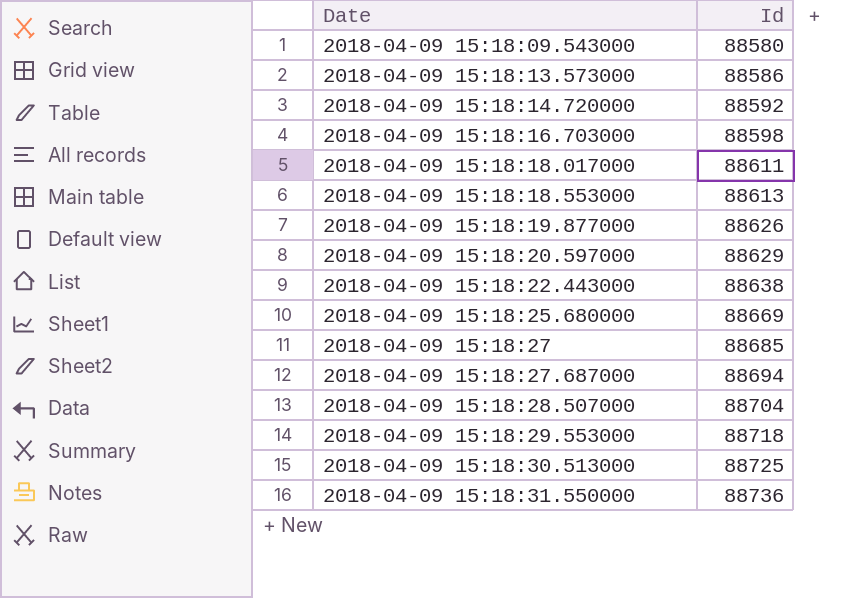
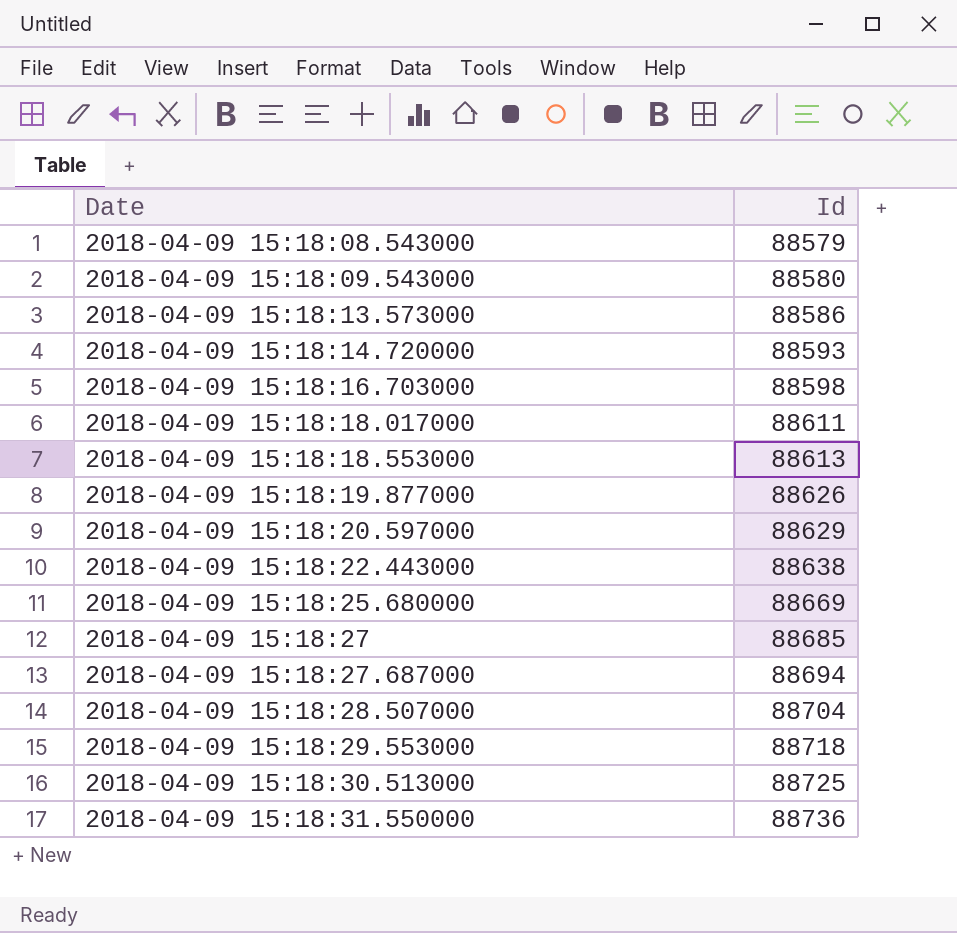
row 2018-04-09 15:18:08.543000: none -> 88579
2018-04-09 15:18:14.720000 | Id: 88592 -> 88593

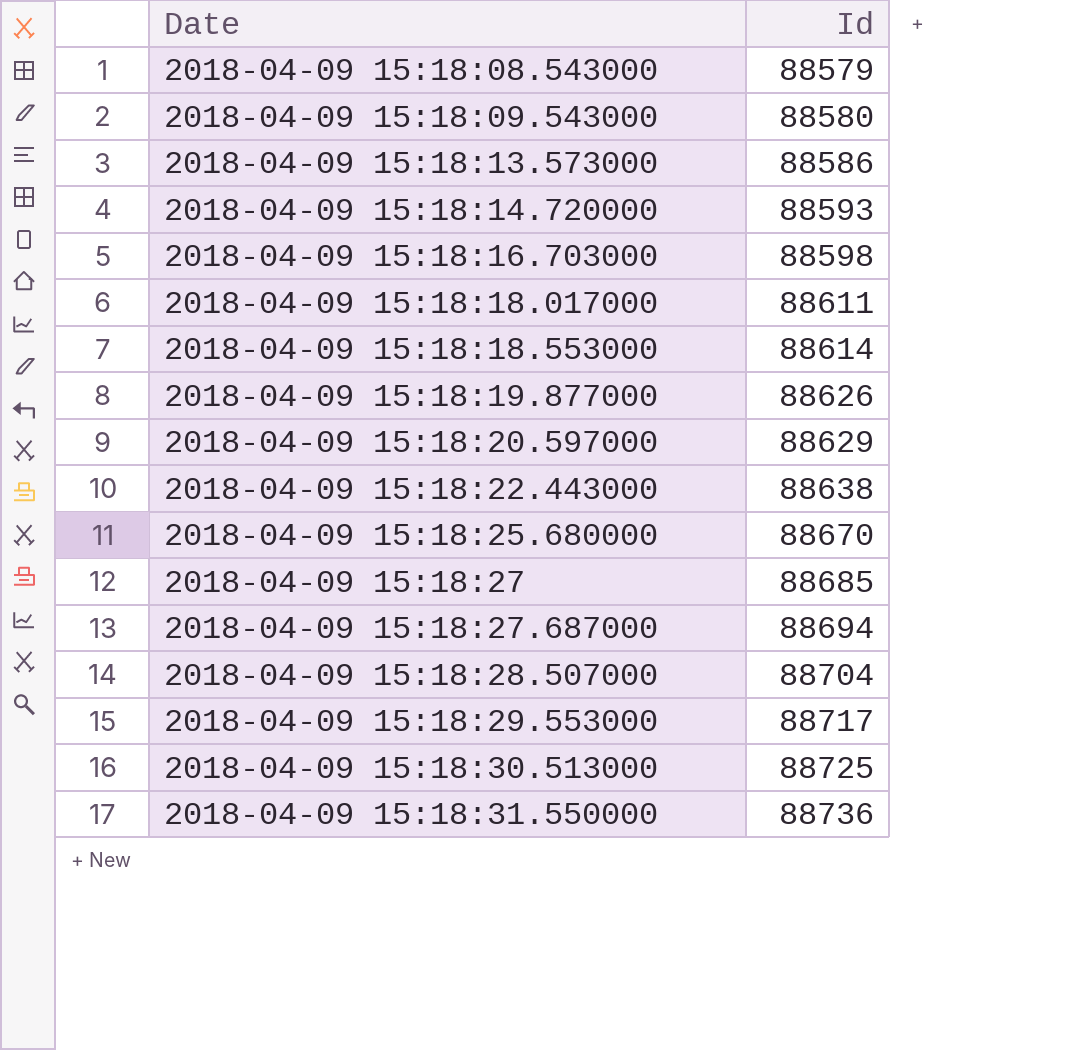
2018-04-09 15:18:18.553000 | Id: 88613 -> 88614
2018-04-09 15:18:25.680000 | Id: 88669 -> 88670
2018-04-09 15:18:29.553000 | Id: 88718 -> 88717

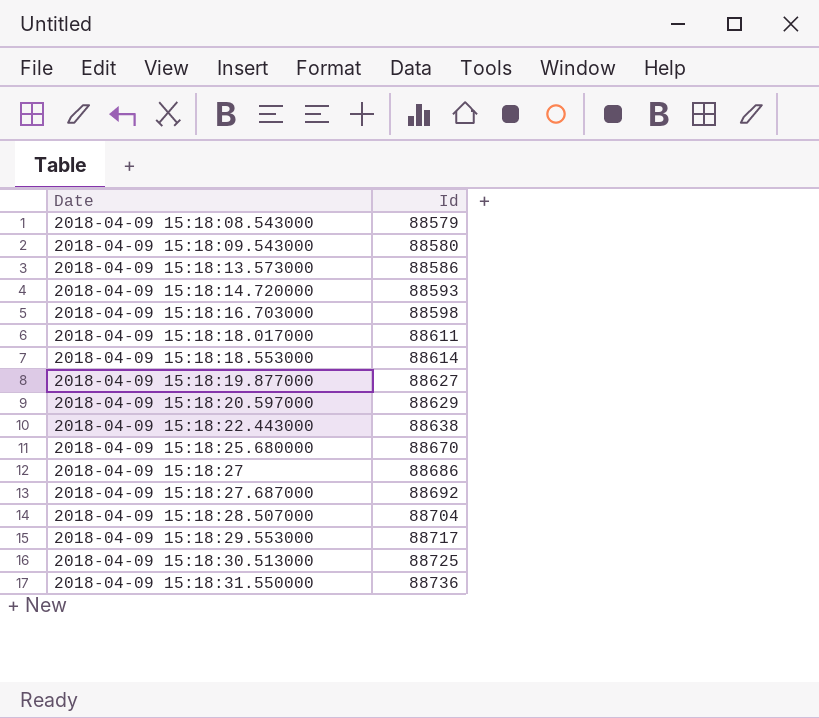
2018-04-09 15:18:19.877000 | Id: 88626 -> 88627
2018-04-09 15:18:27 | Id: 88685 -> 88686
2018-04-09 15:18:27.687000 | Id: 88694 -> 88692

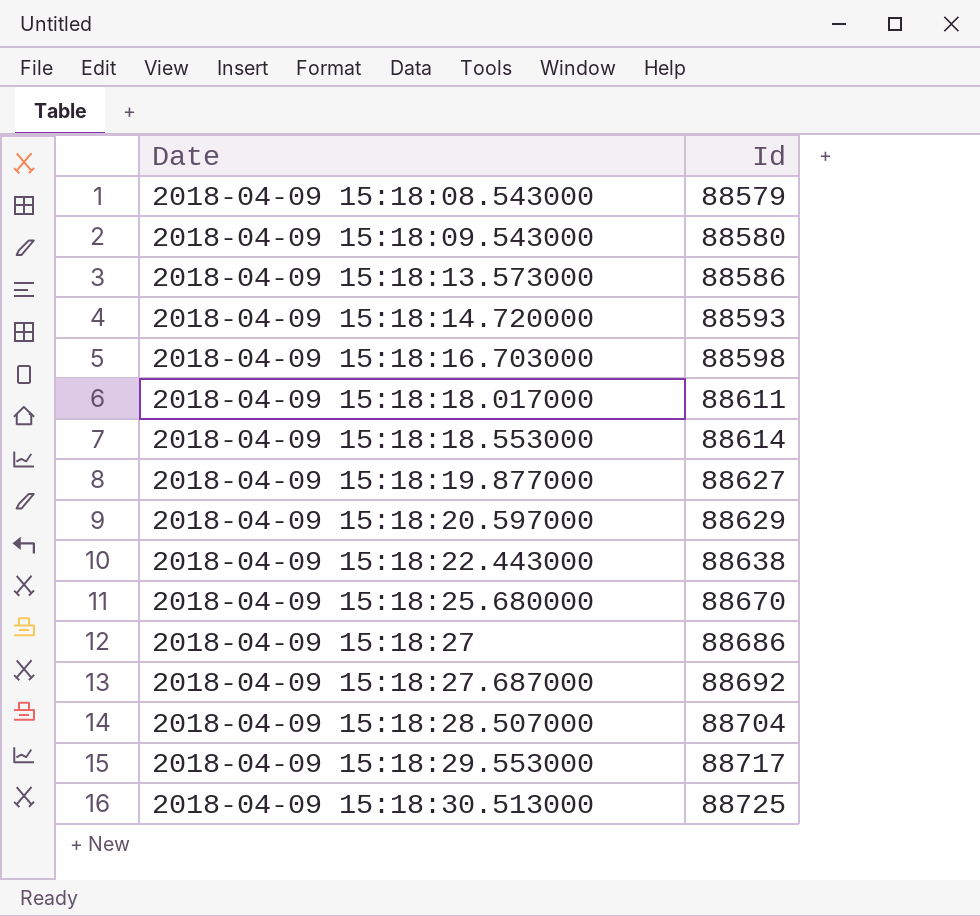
row 2018-04-09 15:18:31.550000: 88736 -> none

